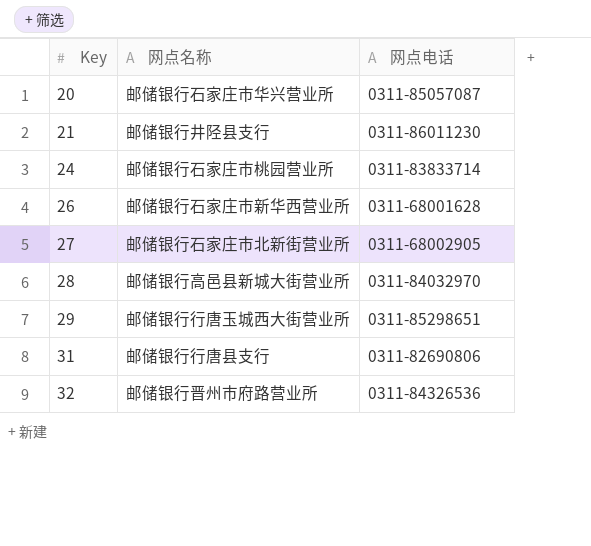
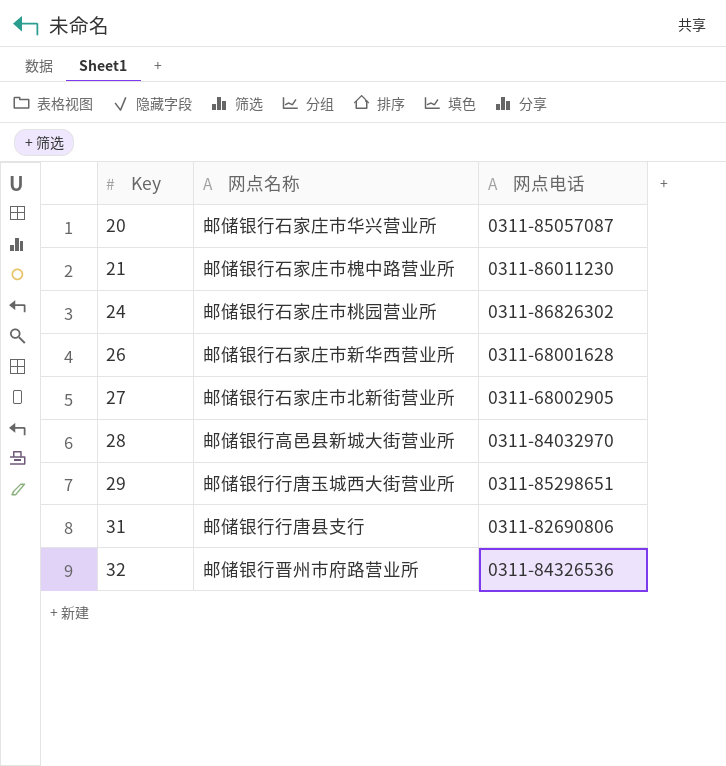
21 | 网点名称: 邮储银行井陉县支行 -> 邮储银行石家庄市槐中路营业所
24 | 网点电话: 0311-83833714 -> 0311-86826302

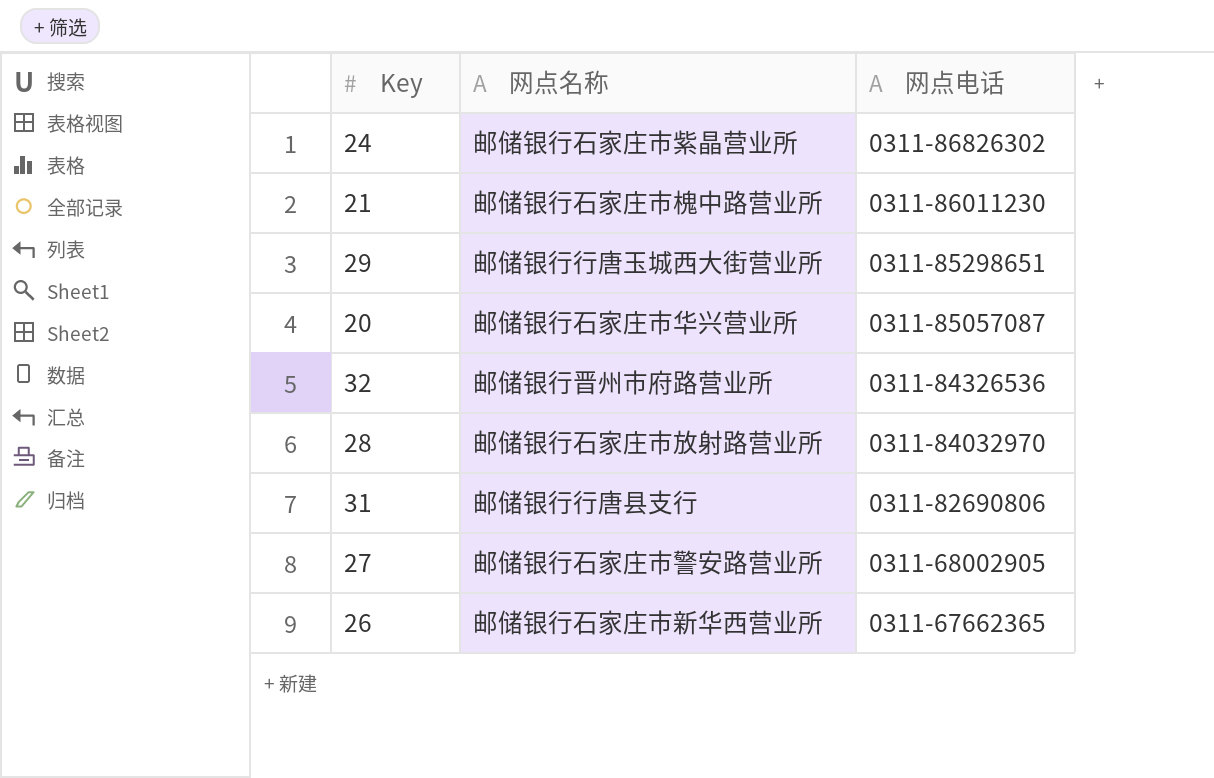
row order: Key ascending -> 网点电话 descending
24 | 网点名称: 邮储银行石家庄市桃园营业所 -> 邮储银行石家庄市紫晶营业所
28 | 网点名称: 邮储银行高邑县新城大街营业所 -> 邮储银行石家庄市放射路营业所
27 | 网点名称: 邮储银行石家庄市北新街营业所 -> 邮储银行石家庄市警安路营业所
26 | 网点电话: 0311-68001628 -> 0311-67662365

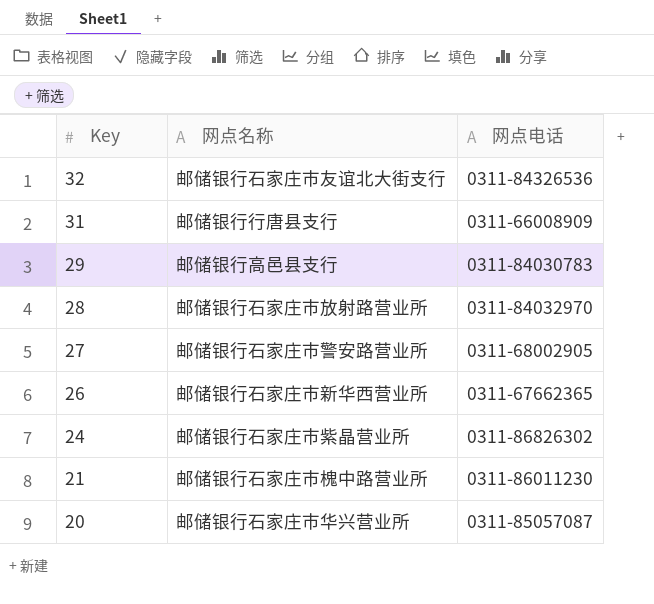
row order: 网点电话 descending -> Key descending
32 | 网点名称: 邮储银行晋州市府路营业所 -> 邮储银行石家庄市友谊北大街支行
31 | 网点电话: 0311-82690806 -> 0311-66008909
29 | 网点名称: 邮储银行行唐玉城西大街营业所 -> 邮储银行高邑县支行
29 | 网点电话: 0311-85298651 -> 0311-84030783

